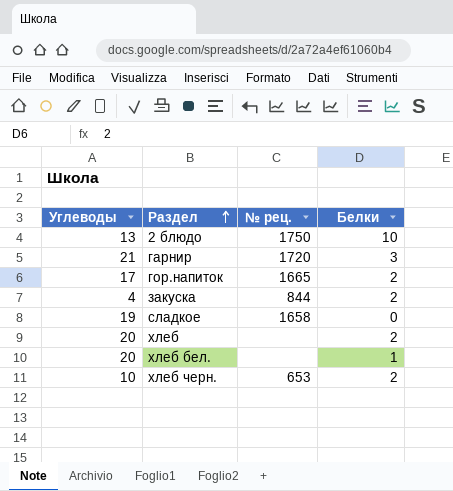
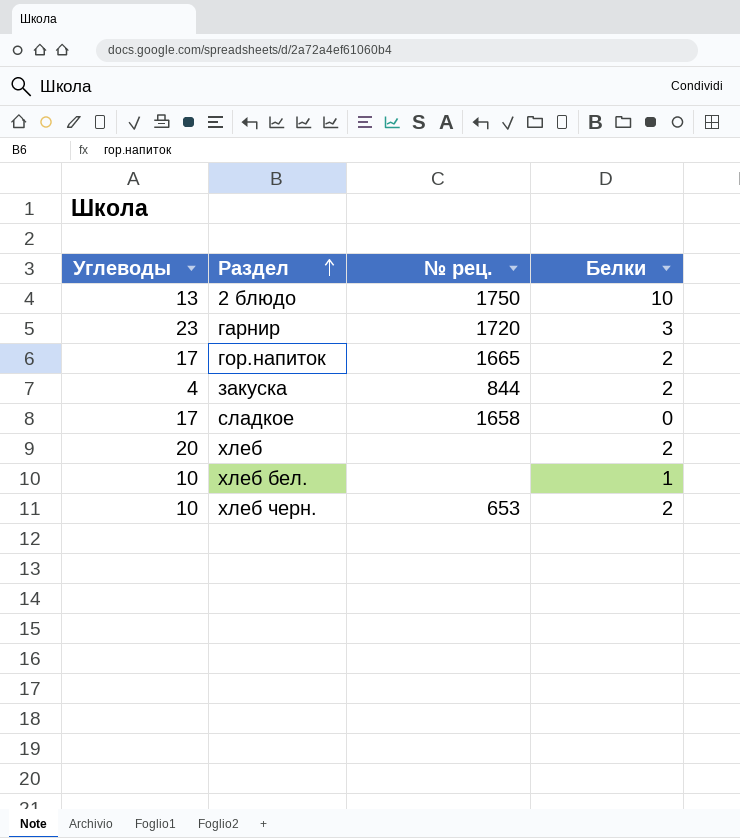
гарнир | Углеводы: 21 -> 23
сладкое | Углеводы: 19 -> 17
хлеб бел. | Углеводы: 20 -> 10

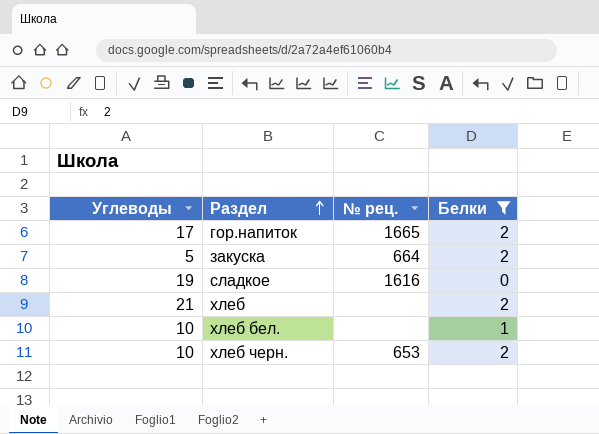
filter: none -> Белки <= 2
закуска | Углеводы: 4 -> 5
закуска | № рец.: 844 -> 664
сладкое | Углеводы: 17 -> 19
сладкое | № рец.: 1658 -> 1616
хлеб | Углеводы: 20 -> 21

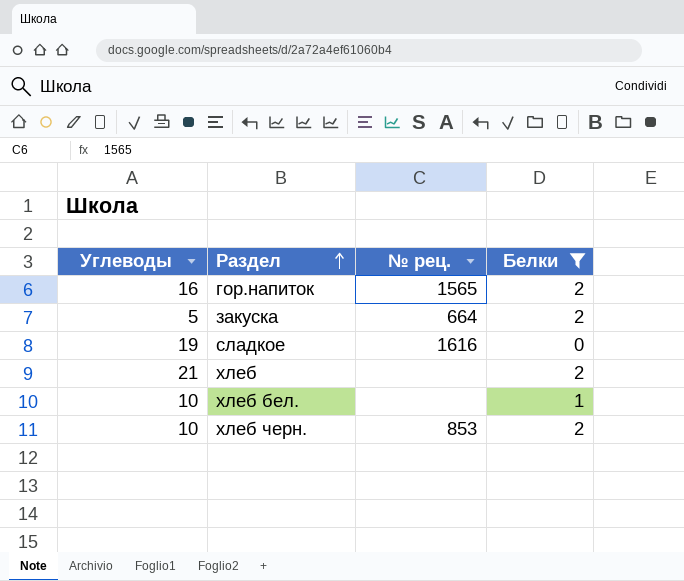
гор.напиток | Углеводы: 17 -> 16
гор.напиток | № рец.: 1665 -> 1565
хлеб черн. | № рец.: 653 -> 853

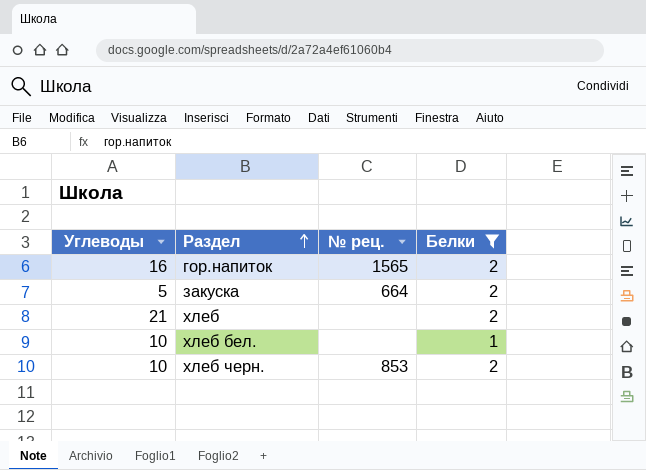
row сладкое: 19 | 1616 | 0 -> none

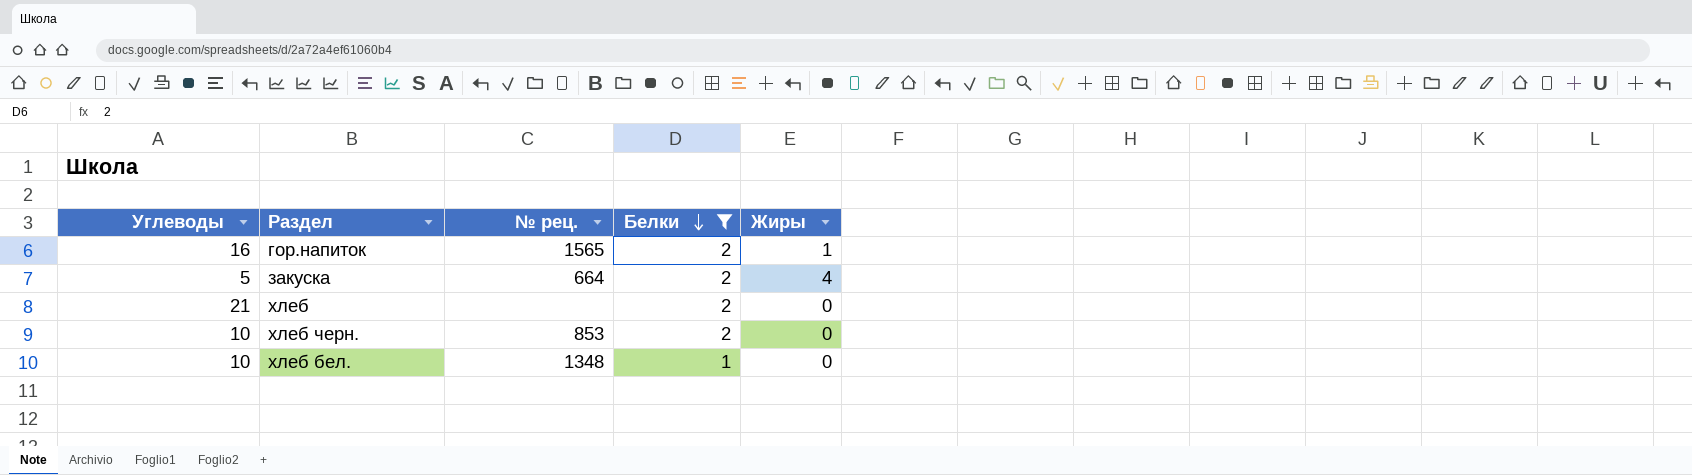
row order: Раздел ascending -> Белки descending
column Жиры | position: none -> 5
хлеб бел. | № рец.: none -> 1348

